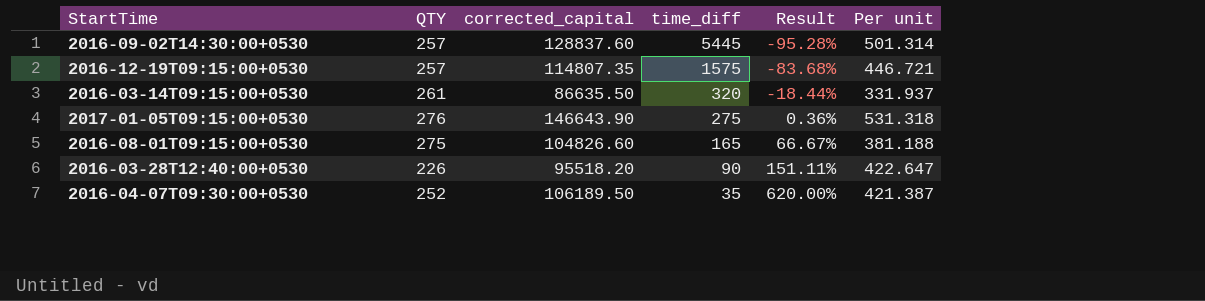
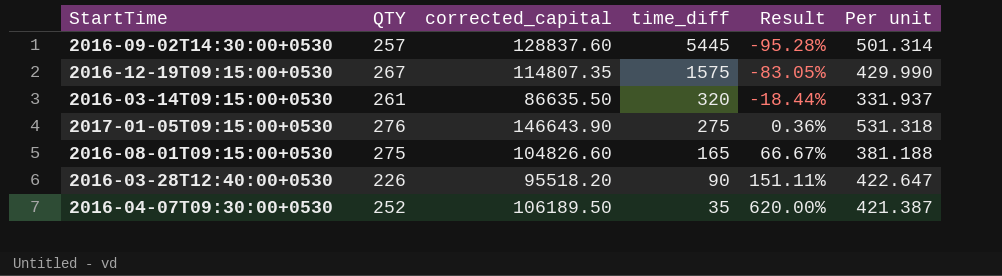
2016-12-19T09:15:00+0530 | QTY: 257 -> 267
2016-12-19T09:15:00+0530 | Result: -83.68% -> -83.05%
2016-12-19T09:15:00+0530 | Per unit: 446.721 -> 429.990

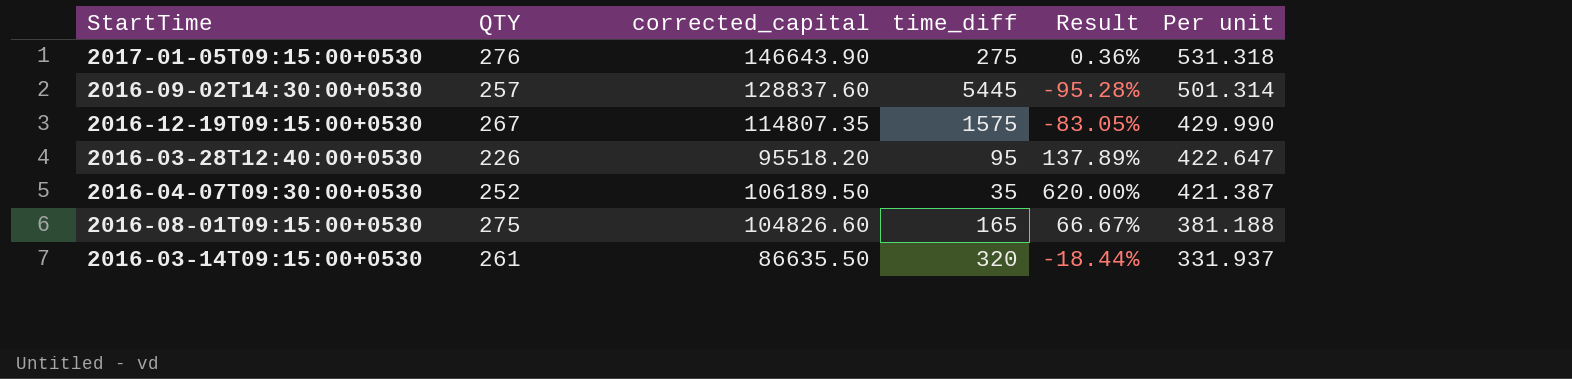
row order: time_diff descending -> Per unit descending
2016-03-28T12:40:00+0530 | time_diff: 90 -> 95
2016-03-28T12:40:00+0530 | Result: 151.11% -> 137.89%

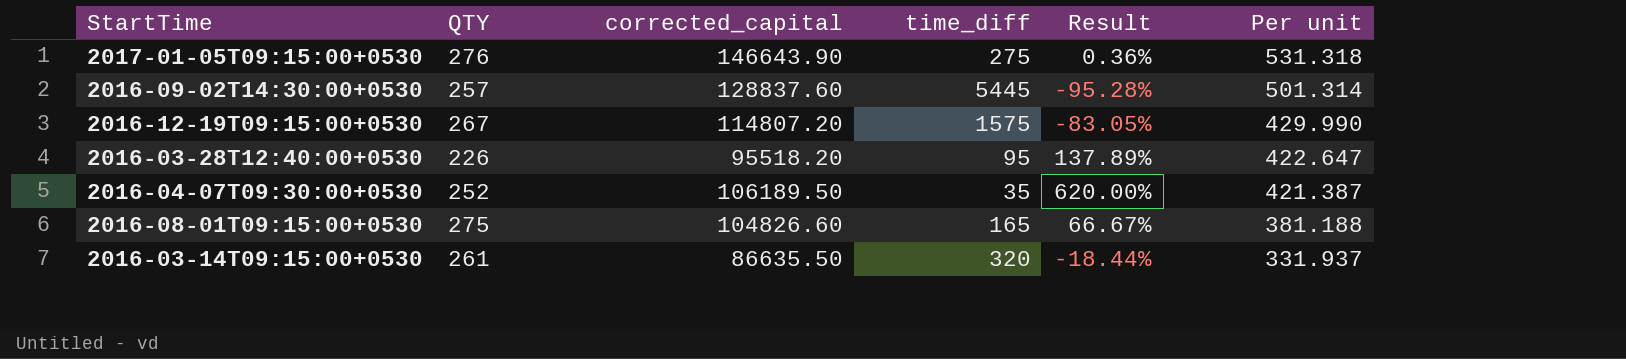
2016-12-19T09:15:00+0530 | corrected_capital: 114807.35 -> 114807.20

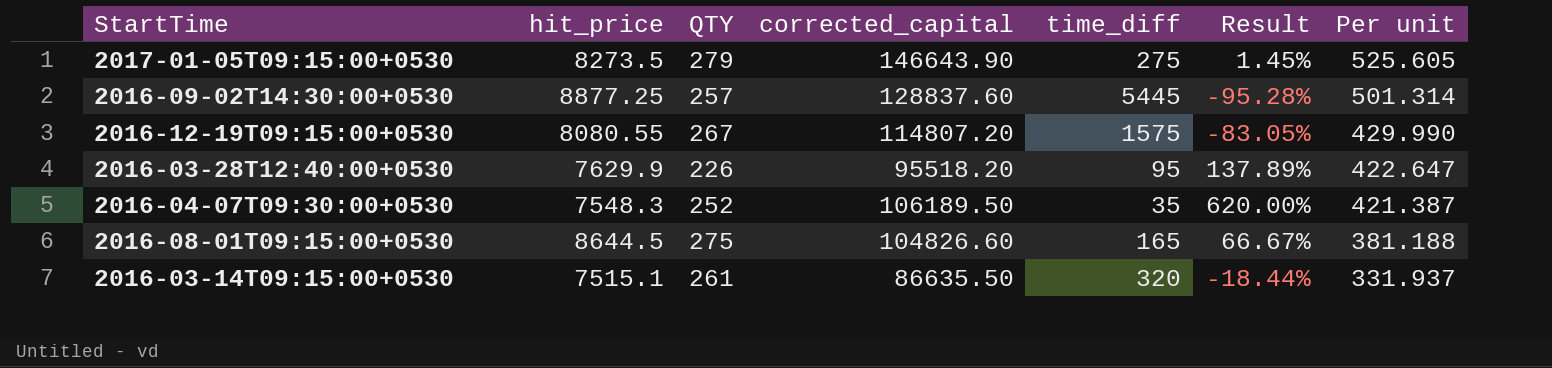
column hit_price | position: none -> 2
2017-01-05T09:15:00+0530 | QTY: 276 -> 279
2017-01-05T09:15:00+0530 | Result: 0.36% -> 1.45%
2017-01-05T09:15:00+0530 | Per unit: 531.318 -> 525.605

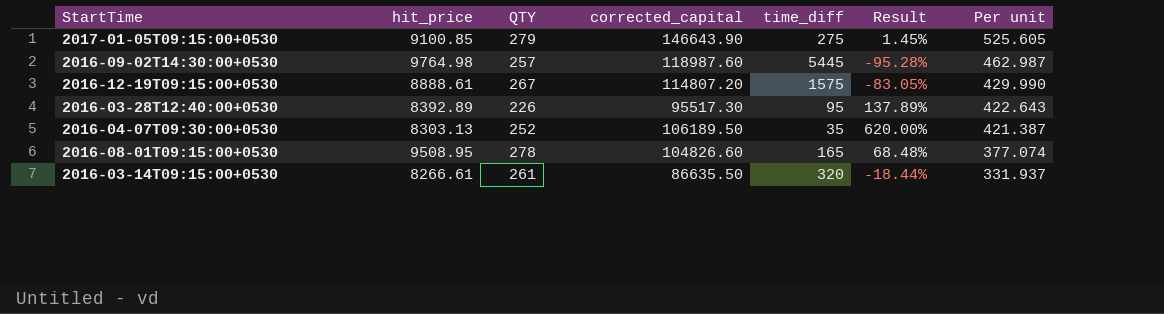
2017-01-05T09:15:00+0530 | hit_price: 8273.5 -> 9100.85
2016-09-02T14:30:00+0530 | hit_price: 8877.25 -> 9764.98
2016-09-02T14:30:00+0530 | corrected_capital: 128837.60 -> 118987.60
2016-09-02T14:30:00+0530 | Per unit: 501.314 -> 462.987
2016-12-19T09:15:00+0530 | hit_price: 8080.55 -> 8888.61
2016-03-28T12:40:00+0530 | hit_price: 7629.9 -> 8392.89
2016-03-28T12:40:00+0530 | corrected_capital: 95518.20 -> 95517.30
2016-03-28T12:40:00+0530 | Per unit: 422.647 -> 422.643
2016-04-07T09:30:00+0530 | hit_price: 7548.3 -> 8303.13
2016-08-01T09:15:00+0530 | hit_price: 8644.5 -> 9508.95
2016-08-01T09:15:00+0530 | QTY: 275 -> 278
2016-08-01T09:15:00+0530 | Result: 66.67% -> 68.48%
2016-08-01T09:15:00+0530 | Per unit: 381.188 -> 377.074
2016-03-14T09:15:00+0530 | hit_price: 7515.1 -> 8266.61

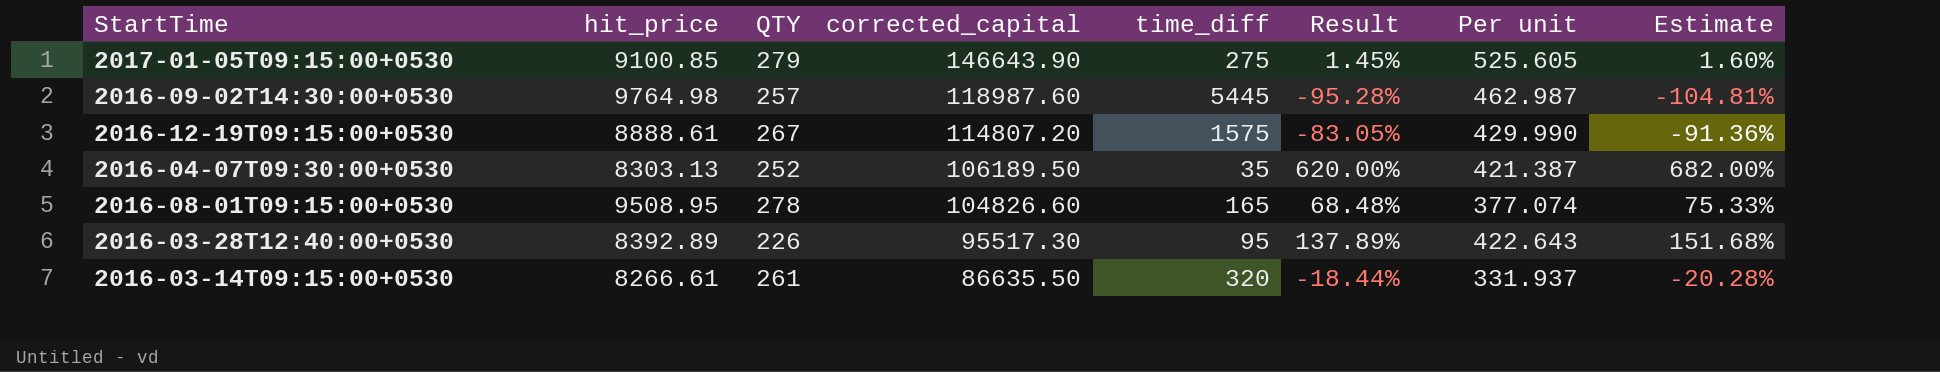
row order: Per unit descending -> corrected_capital descending
column Estimate | formula: none -> [Result] * 1.1

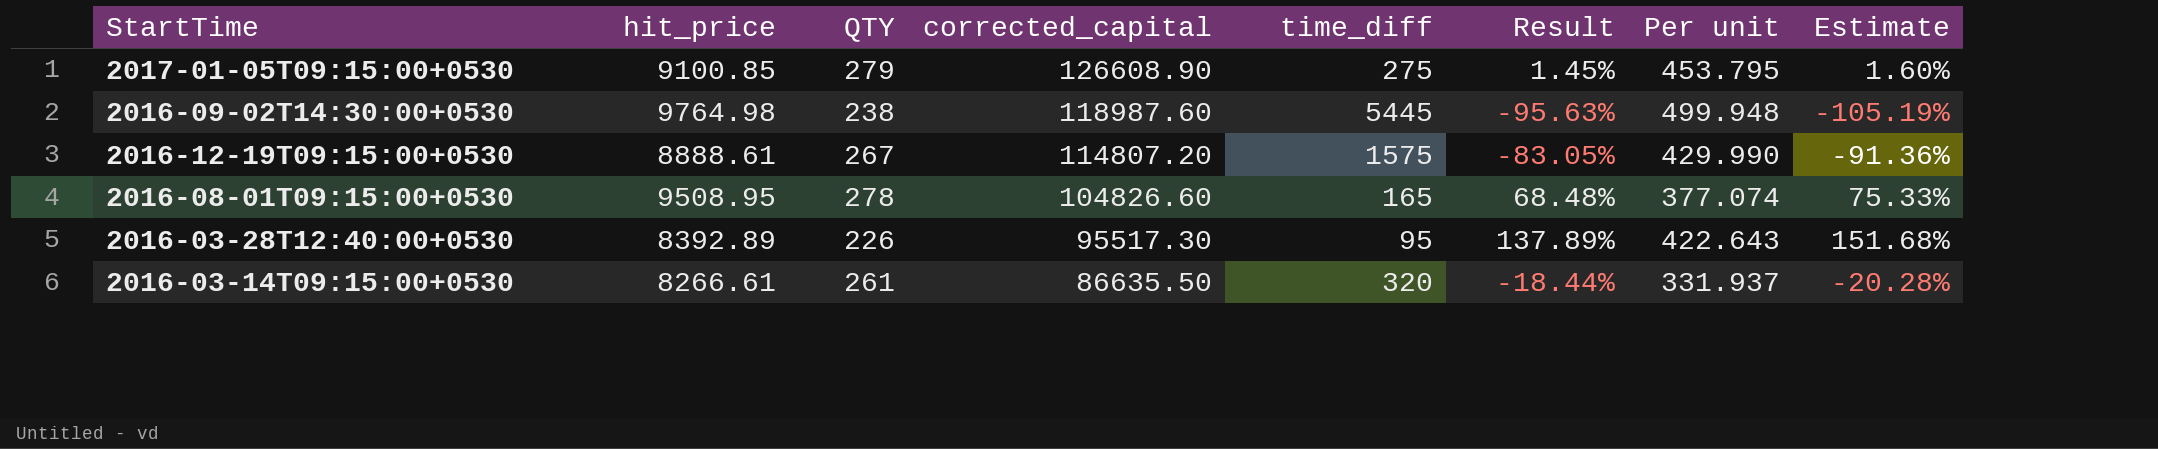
row 2016-04-07T09:30:00+0530: 8303.13 | 252 | 106189.50 | 35 | 620.00% | 421.387 | 682.00% -> none
2017-01-05T09:15:00+0530 | corrected_capital: 146643.90 -> 126608.90
2017-01-05T09:15:00+0530 | Per unit: 525.605 -> 453.795
2016-09-02T14:30:00+0530 | QTY: 257 -> 238
2016-09-02T14:30:00+0530 | Result: -95.28% -> -95.63%
2016-09-02T14:30:00+0530 | Per unit: 462.987 -> 499.948
2016-09-02T14:30:00+0530 | Estimate: -104.81% -> -105.19%

